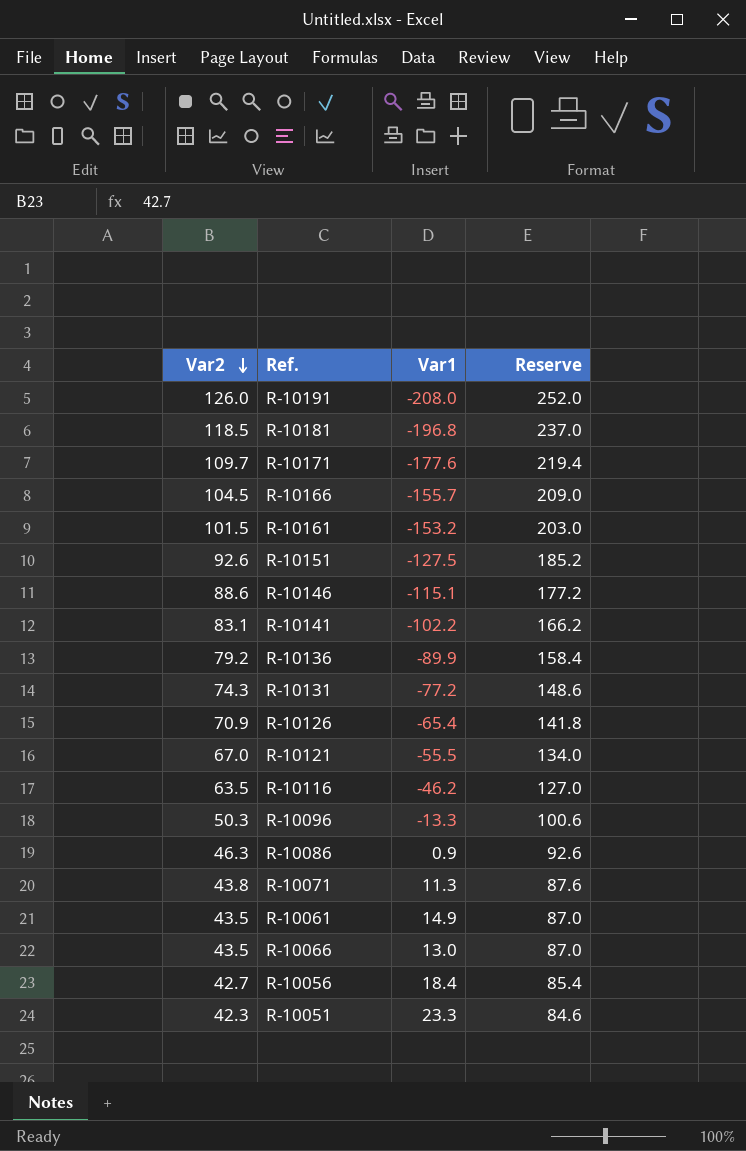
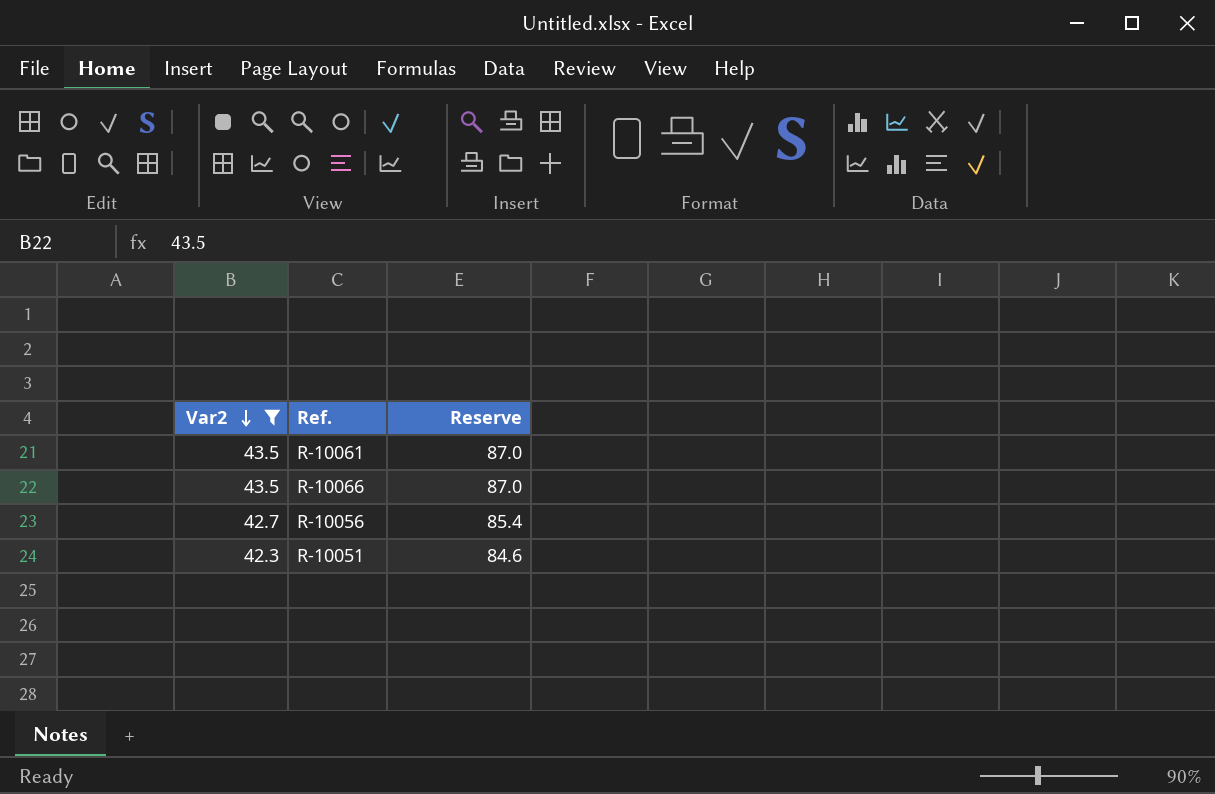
filter: none -> Var2 <= 43.5
column Var1 | position: 3 -> none

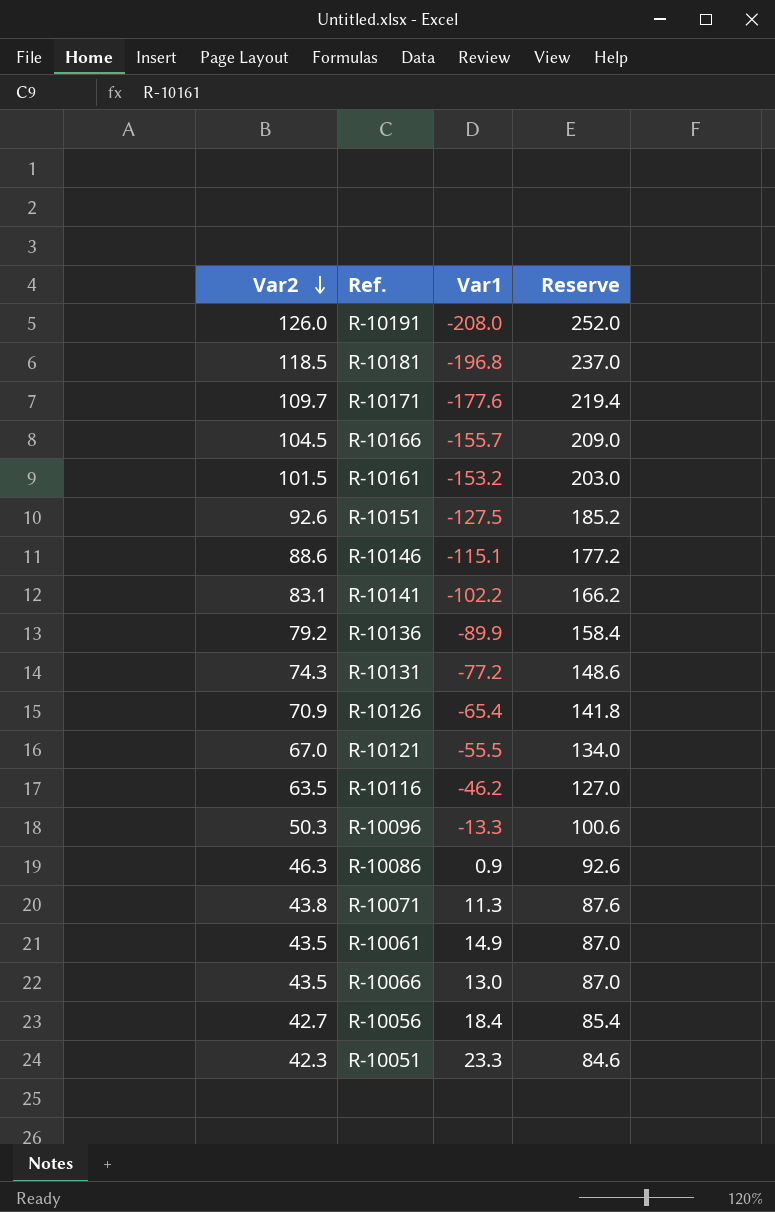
filter: Var2 <= 43.5 -> none
column Var1 | position: none -> 3

